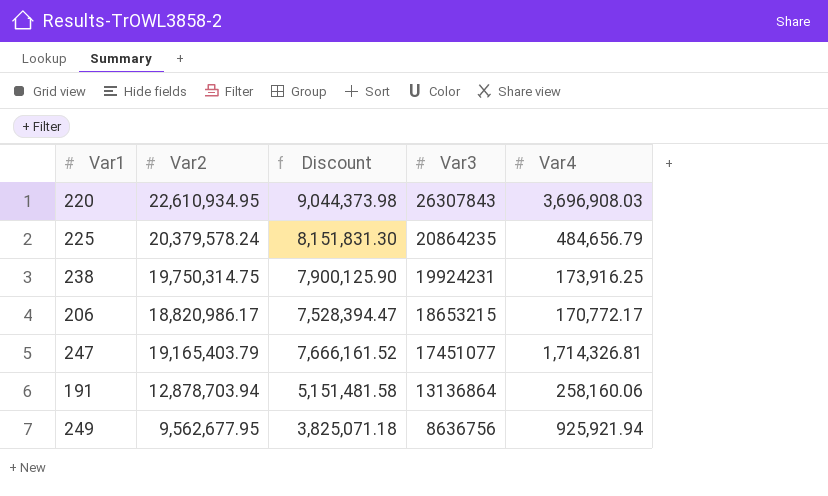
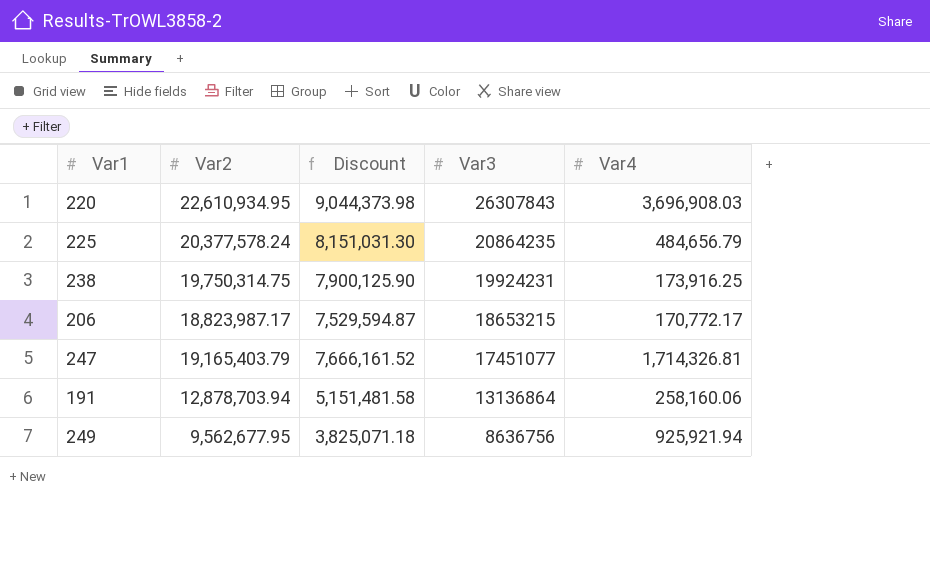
225 | Var2: 20,379,578.24 -> 20,377,578.24
225 | Discount: 8,151,831.30 -> 8,151,031.30
206 | Var2: 18,820,986.17 -> 18,823,987.17
206 | Discount: 7,528,394.47 -> 7,529,594.87

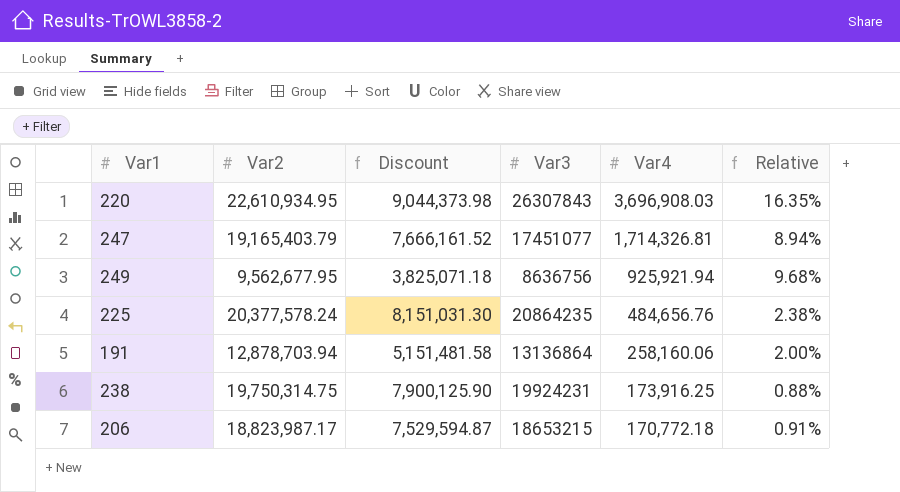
row order: Var3 descending -> Var4 descending
column Relative | formula: none -> [Var4] / [Var2]
225 | Var4: 484,656.79 -> 484,656.76
206 | Var4: 170,772.17 -> 170,772.18

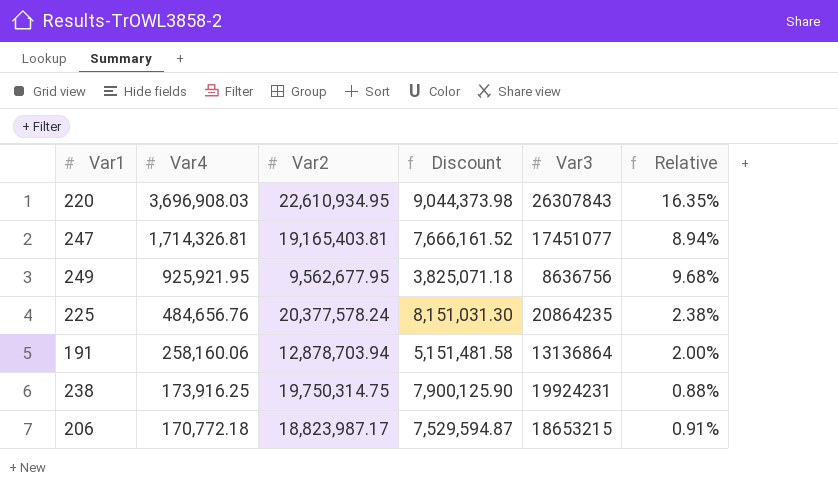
column Var4 | position: 5 -> 2
247 | Var2: 19,165,403.79 -> 19,165,403.81
249 | Var4: 925,921.94 -> 925,921.95

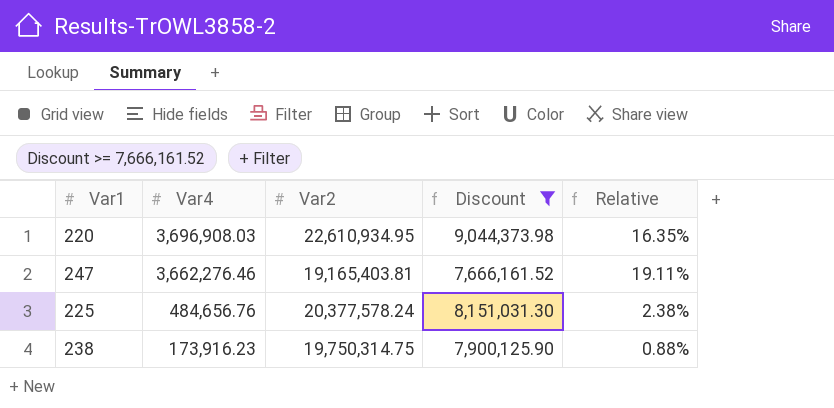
filter: none -> Discount >= 7,666,161.52
column Var3 | position: 5 -> none
247 | Var4: 1,714,326.81 -> 3,662,276.46
247 | Relative: 8.94% -> 19.11%
238 | Var4: 173,916.25 -> 173,916.23

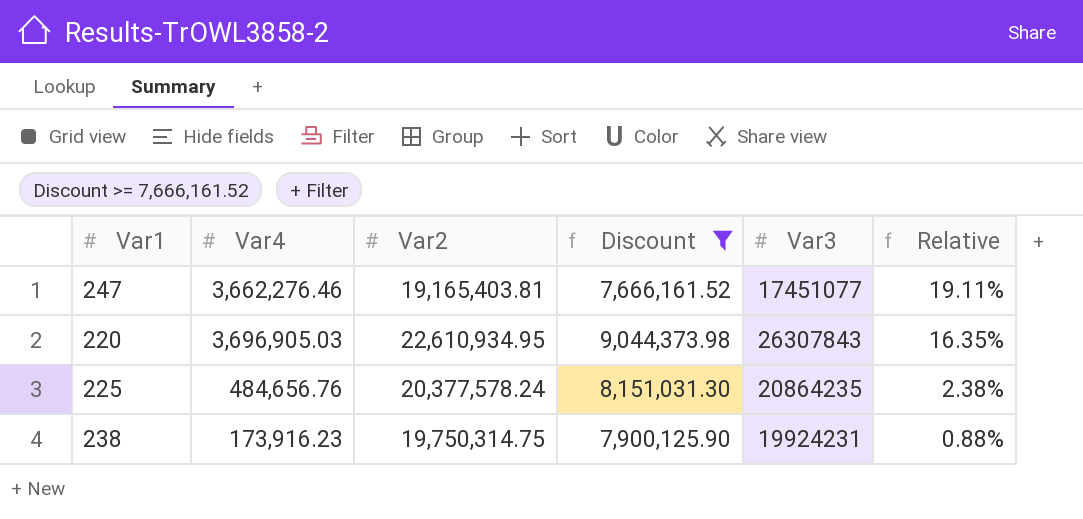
row order: Var4 descending -> Relative descending
column Var3 | position: none -> 5
220 | Var4: 3,696,908.03 -> 3,696,905.03

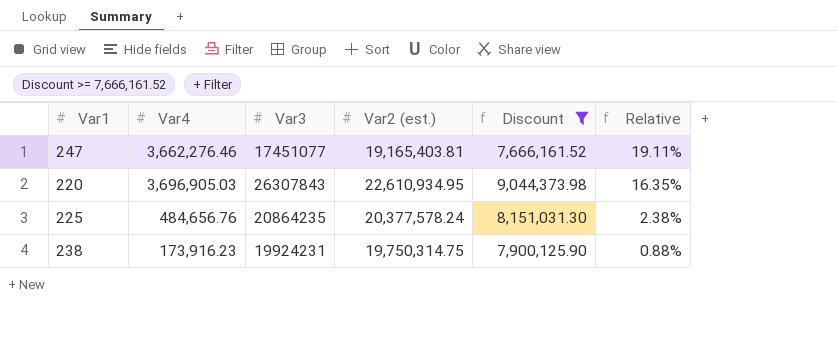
column Var3 | position: 5 -> 3
column name: Var2 -> Var2 (est.)

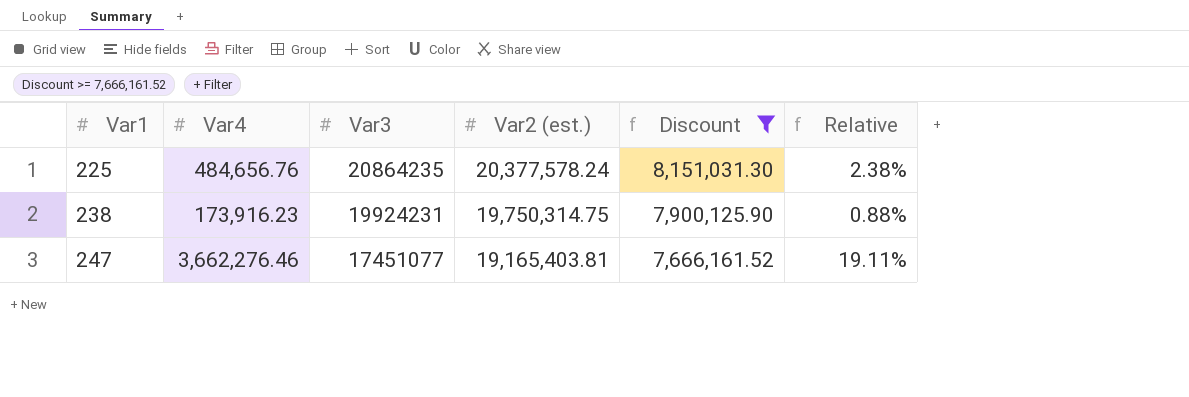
row order: Relative descending -> Var1 ascending
row 220: 3,696,905.03 | 26307843 | 22,610,934.95 | 9,044,373.98 | 16.35% -> none

